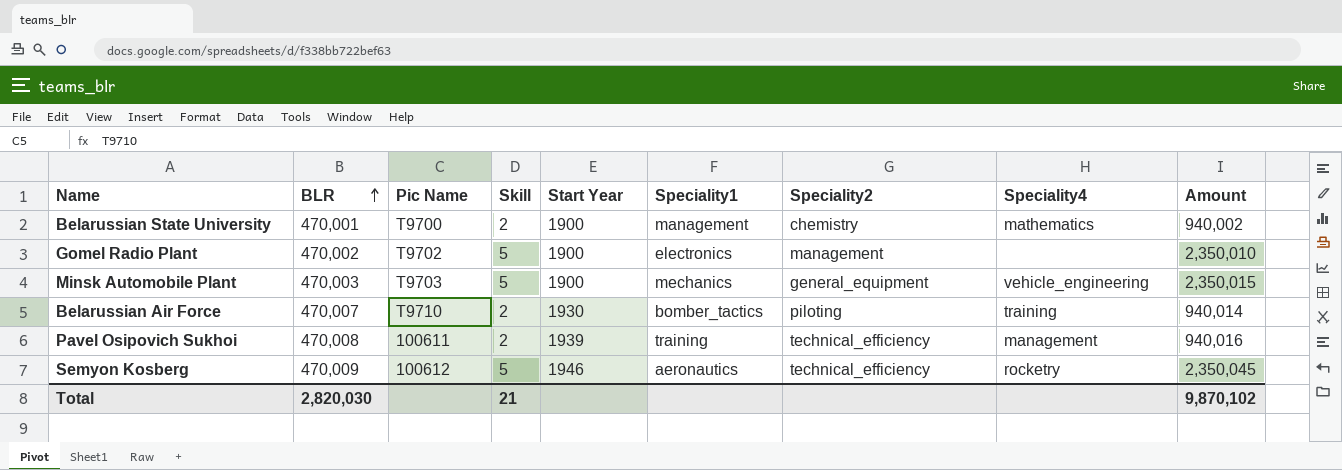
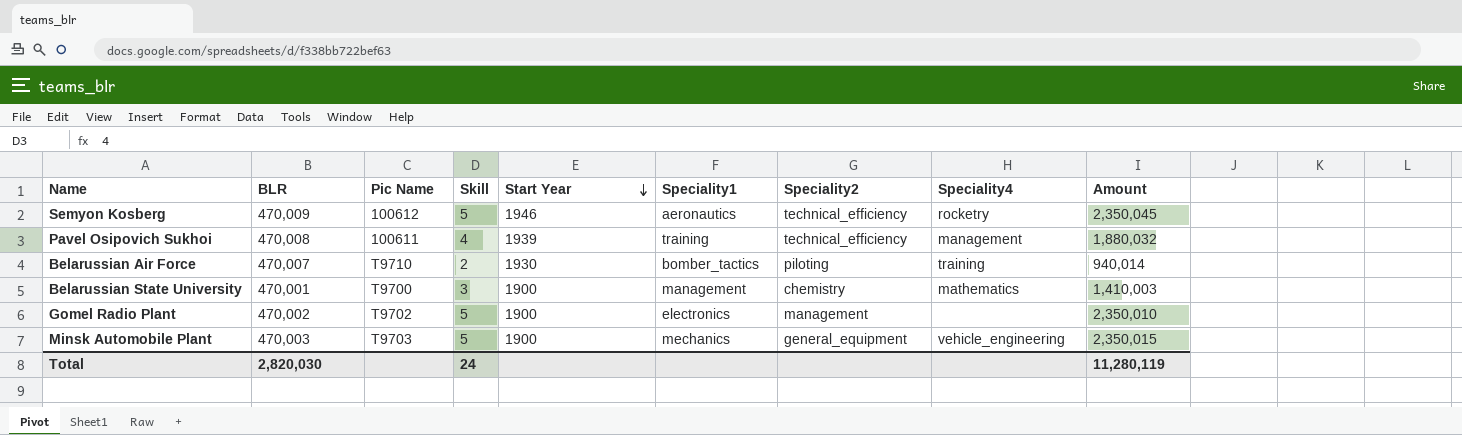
row order: BLR ascending -> Start Year descending
Pavel Osipovich Sukhoi | Skill: 2 -> 4
Pavel Osipovich Sukhoi | Amount: 940,016 -> 1,880,032
Belarussian State University | Skill: 2 -> 3
Belarussian State University | Amount: 940,002 -> 1,410,003
Total | Skill: 21 -> 24
Total | Amount: 9,870,102 -> 11,280,119

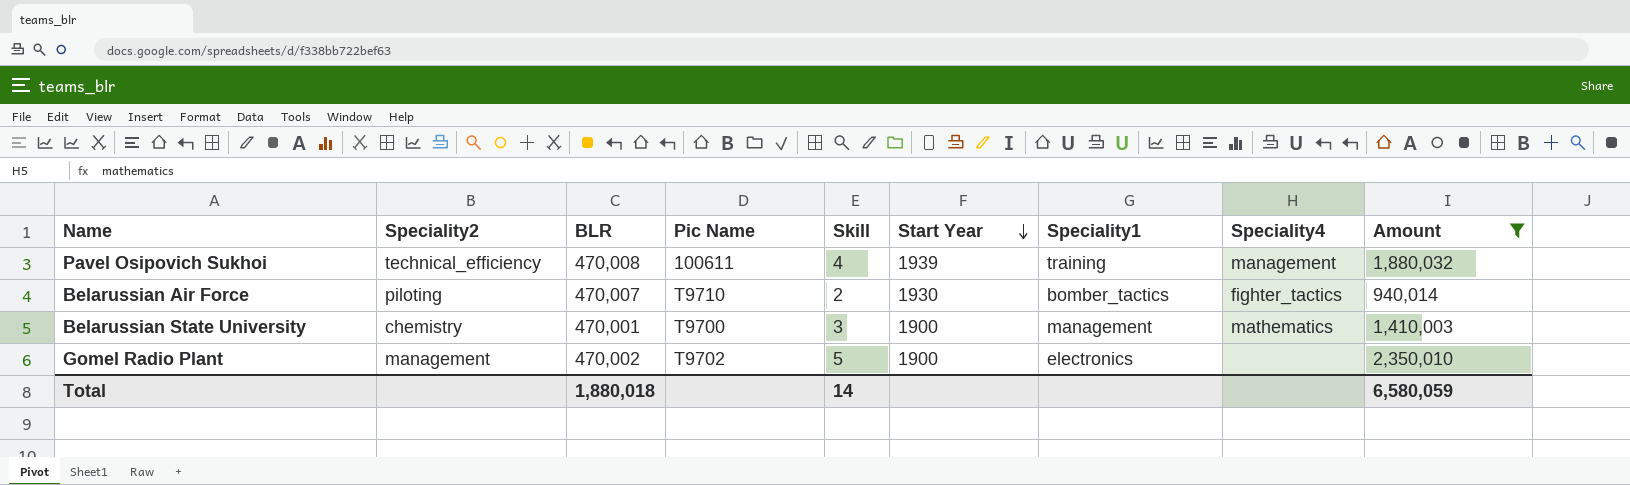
filter: none -> Amount <= 2,350,010
column Speciality2 | position: 7 -> 2
Belarussian Air Force | Speciality4: training -> fighter_tactics
Total | BLR: 2,820,030 -> 1,880,018
Total | Skill: 24 -> 14
Total | Amount: 11,280,119 -> 6,580,059

